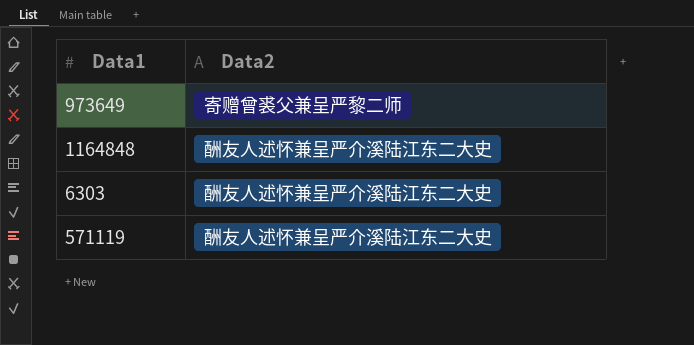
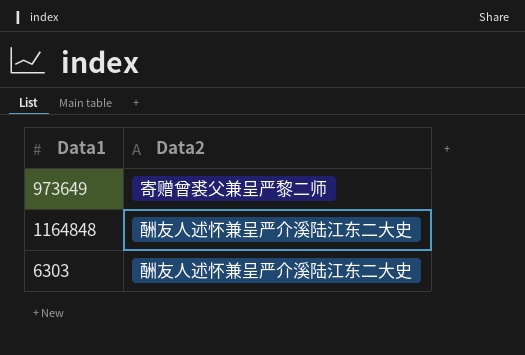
row 571119: 酬友人述怀兼呈严介溪陆江东二大史 -> none

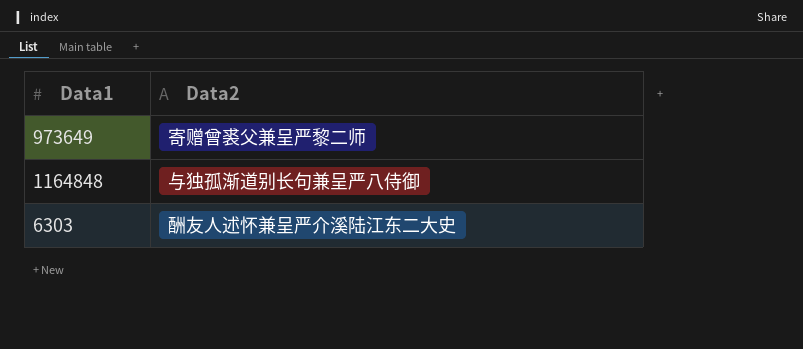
1164848 | Data2: 酬友人述怀兼呈严介溪陆江东二大史 -> 与独孤渐道别长句兼呈严八侍御

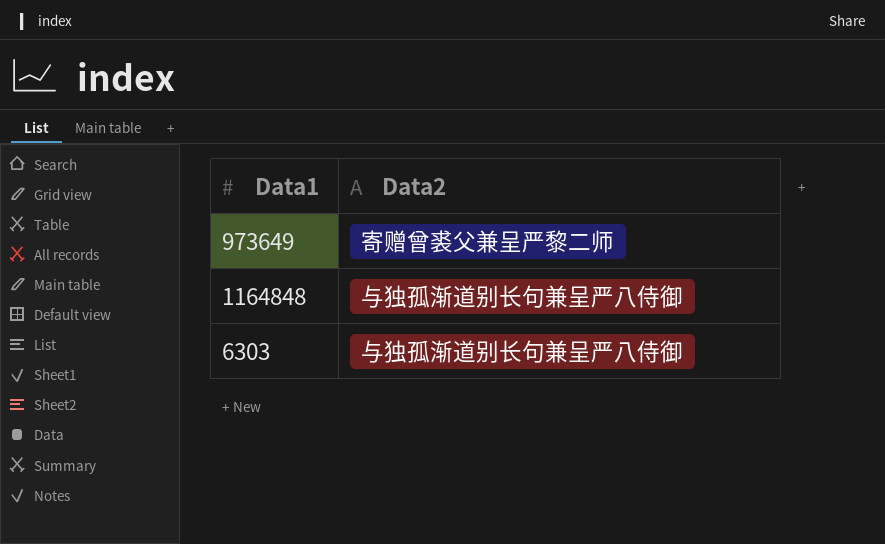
6303 | Data2: 酬友人述怀兼呈严介溪陆江东二大史 -> 与独孤渐道别长句兼呈严八侍御

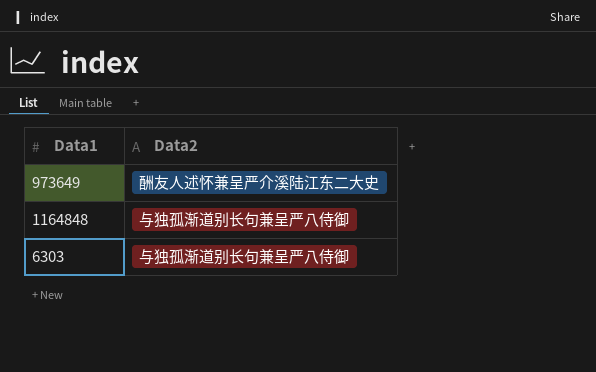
973649 | Data2: 寄赠曾裘父兼呈严黎二师 -> 酬友人述怀兼呈严介溪陆江东二大史

